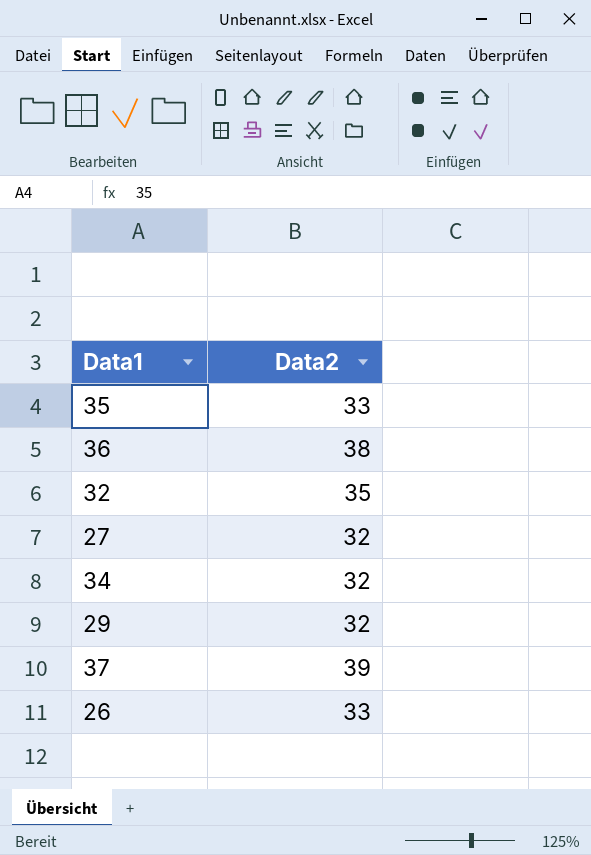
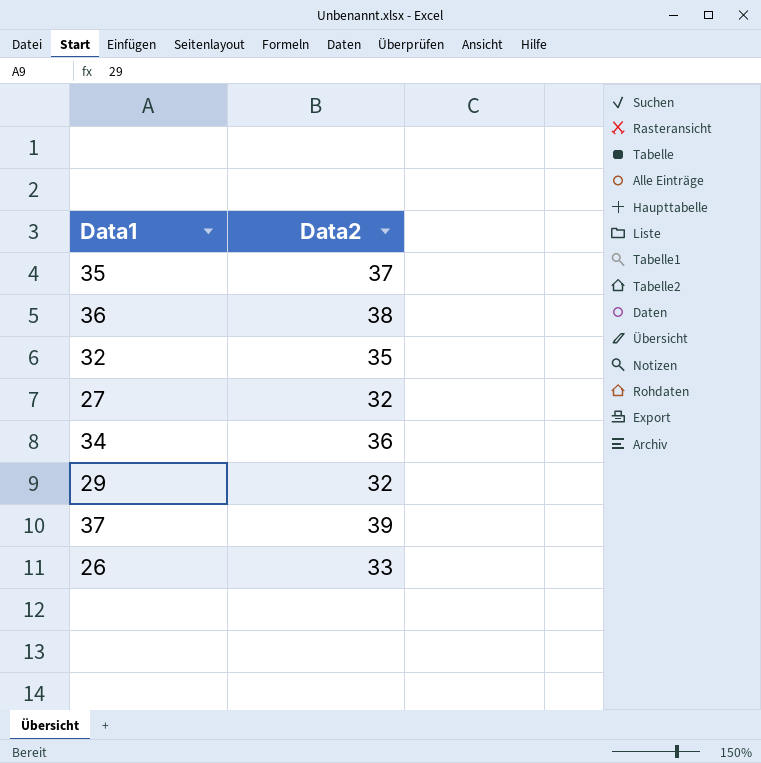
35 | Data2: 33 -> 37
34 | Data2: 32 -> 36

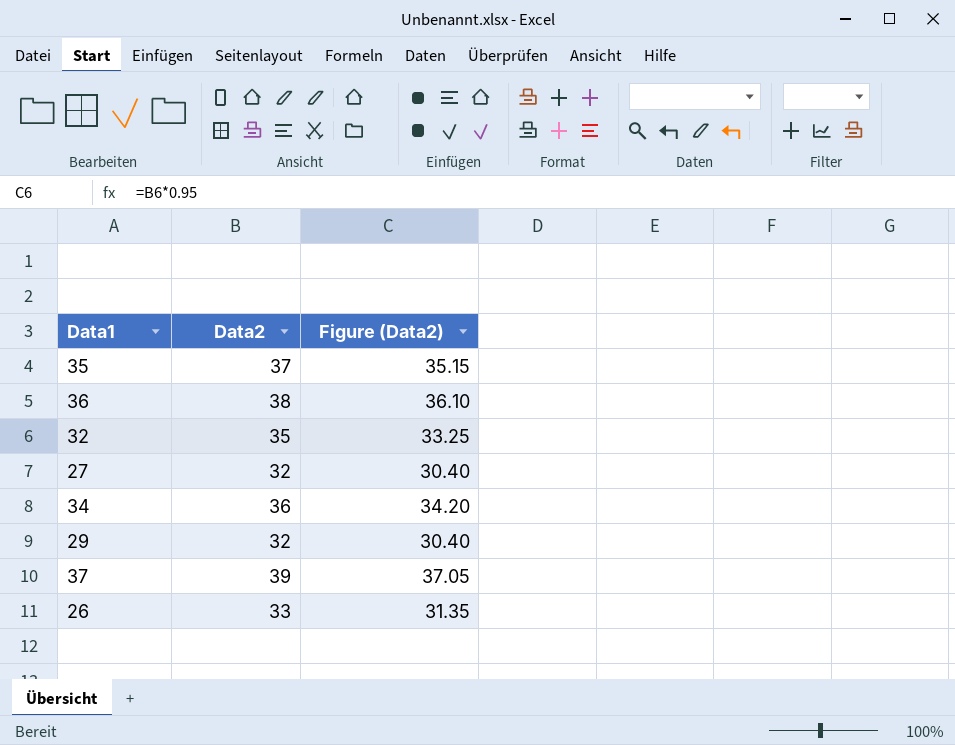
column Figure (Data2) | formula: none -> [Data2] * 0.95

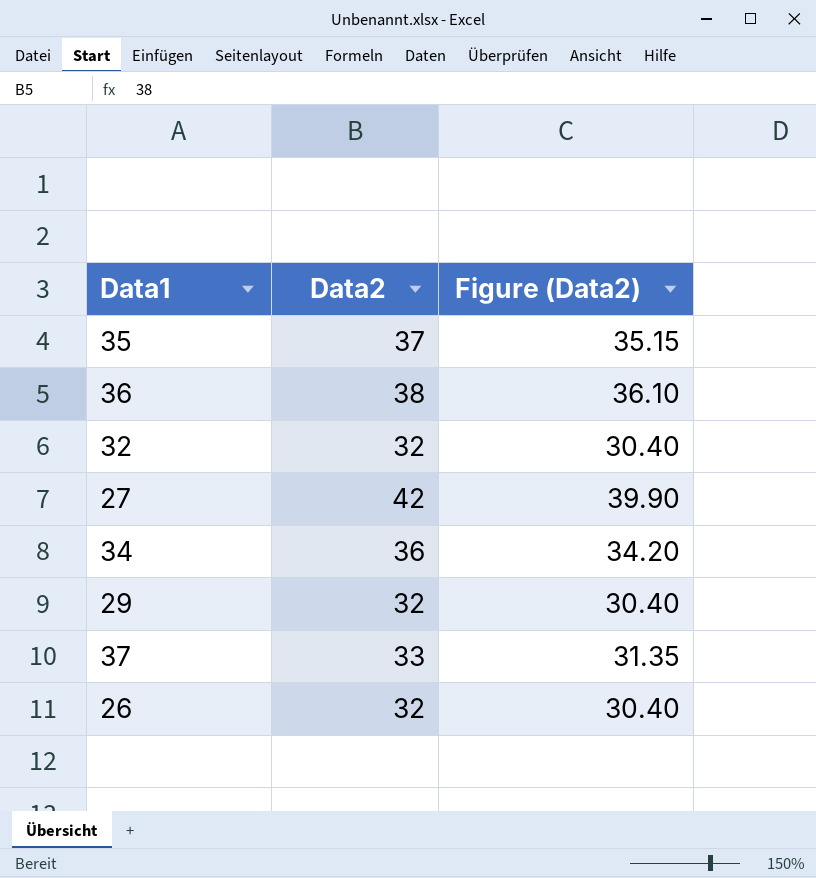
32 | Data2: 35 -> 32
32 | Figure (Data2): 33.25 -> 30.40
27 | Data2: 32 -> 42
27 | Figure (Data2): 30.40 -> 39.90
37 | Data2: 39 -> 33
37 | Figure (Data2): 37.05 -> 31.35
26 | Data2: 33 -> 32
26 | Figure (Data2): 31.35 -> 30.40

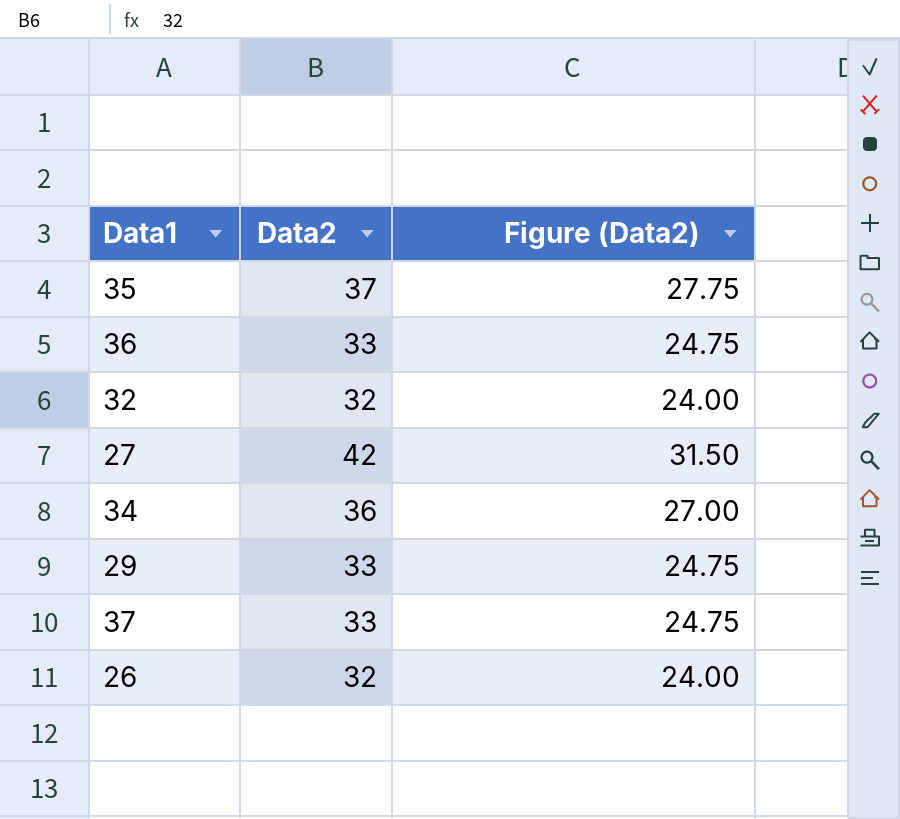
column Figure (Data2) | formula: [Data2] * 0.95 -> [Data2] * 0.75
36 | Data2: 38 -> 33
29 | Data2: 32 -> 33

